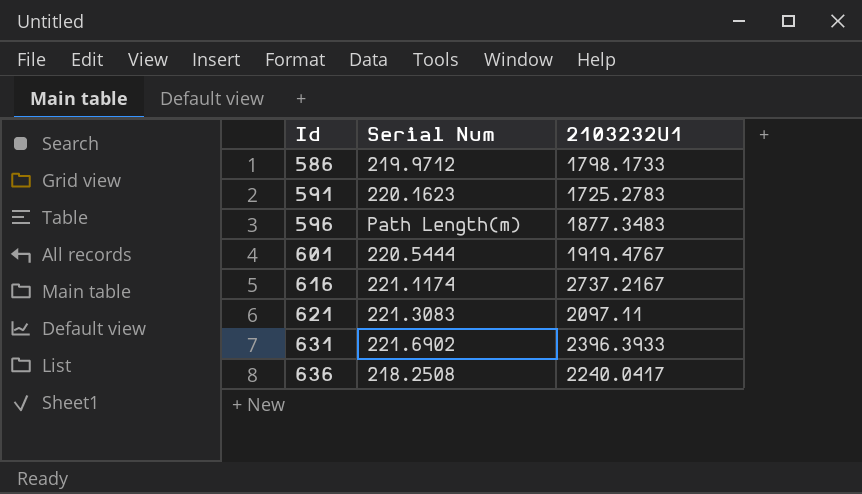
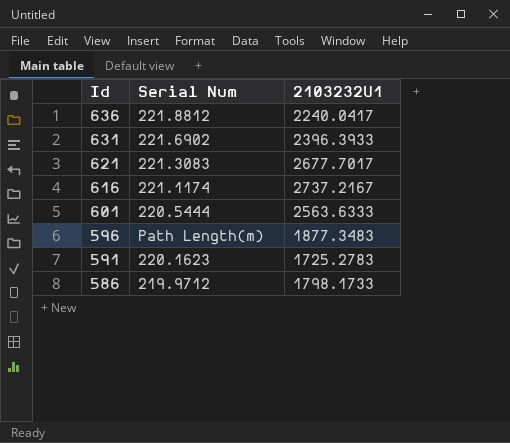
row order: Id ascending -> Id descending
636 | Serial Num: 218.2508 -> 221.8812
621 | 2103232U1: 2097.11 -> 2677.7017
601 | 2103232U1: 1919.4767 -> 2563.6333

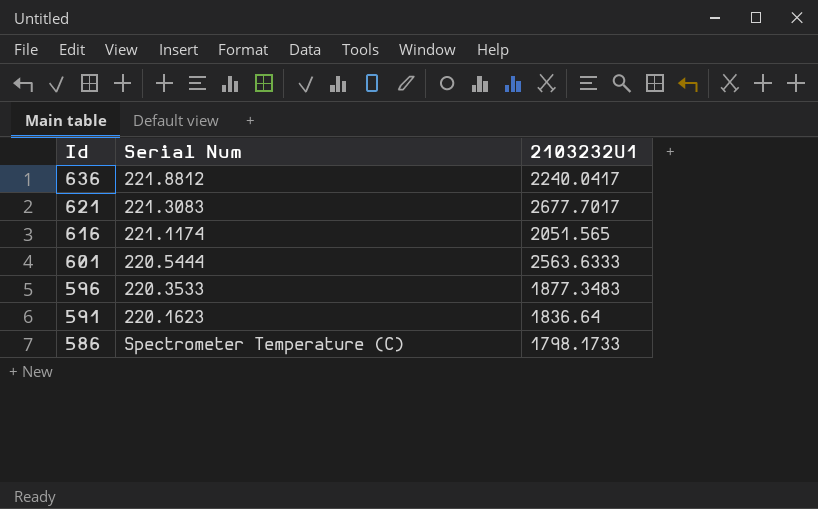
row 631: 221.6902 | 2396.3933 -> none
616 | 2103232U1: 2737.2167 -> 2051.565
596 | Serial Num: Path Length(m) -> 220.3533
591 | 2103232U1: 1725.2783 -> 1836.64
586 | Serial Num: 219.9712 -> Spectrometer Temperature (C)

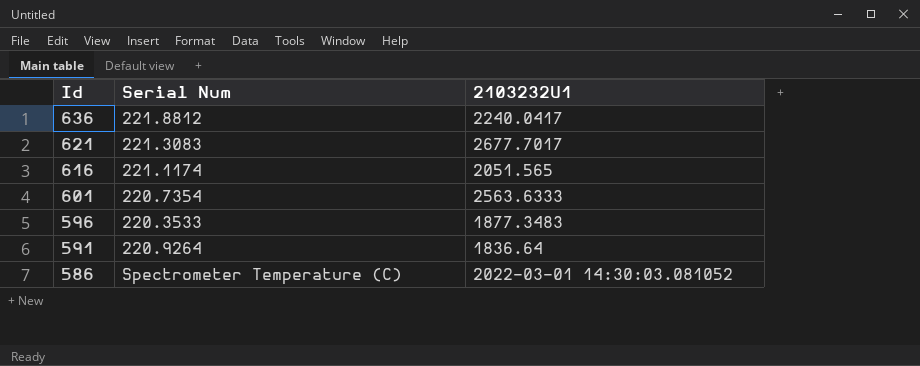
601 | Serial Num: 220.5444 -> 220.7354
591 | Serial Num: 220.1623 -> 220.9264
586 | 2103232U1: 1798.1733 -> 2022-03-01 14:30:03.081052

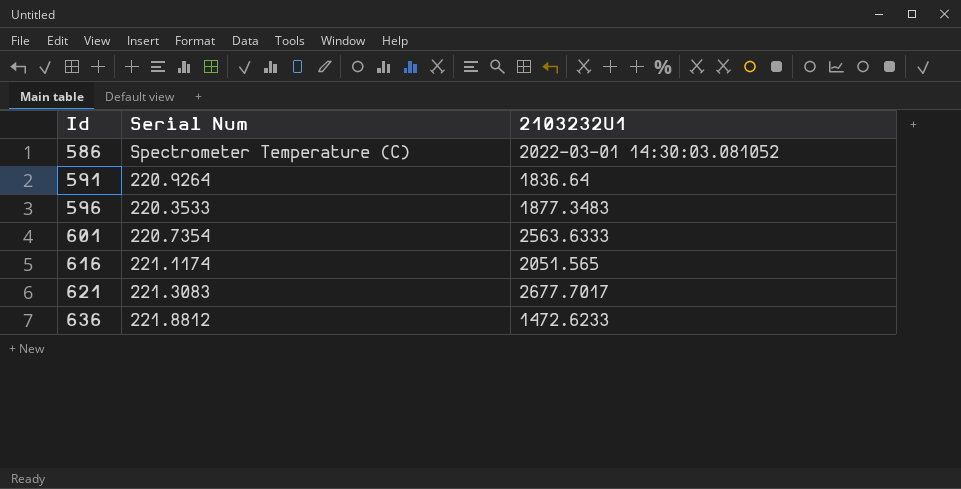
row order: Id descending -> Id ascending
636 | 2103232U1: 2240.0417 -> 1472.6233

